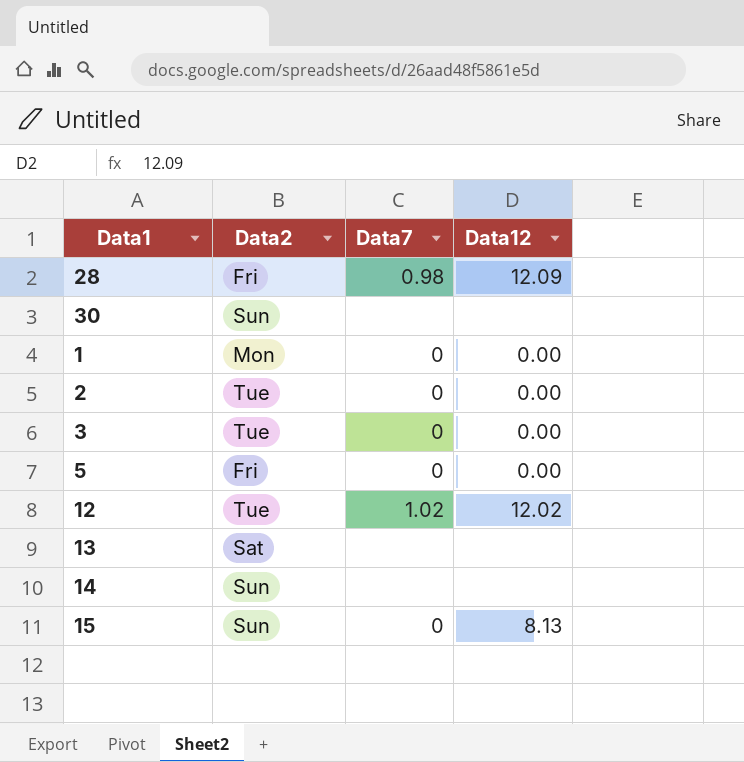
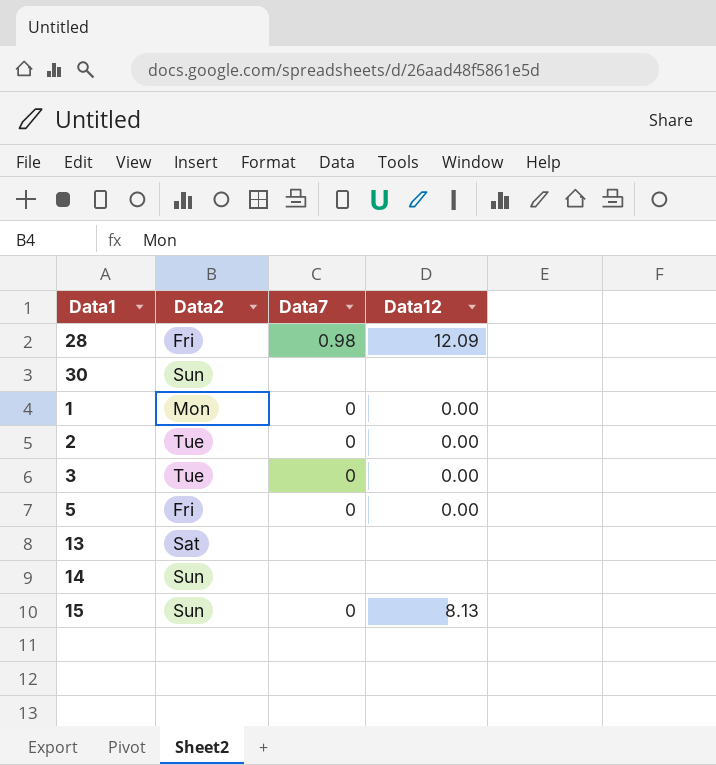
row 12: Tue | 1.02 | 12.02 -> none

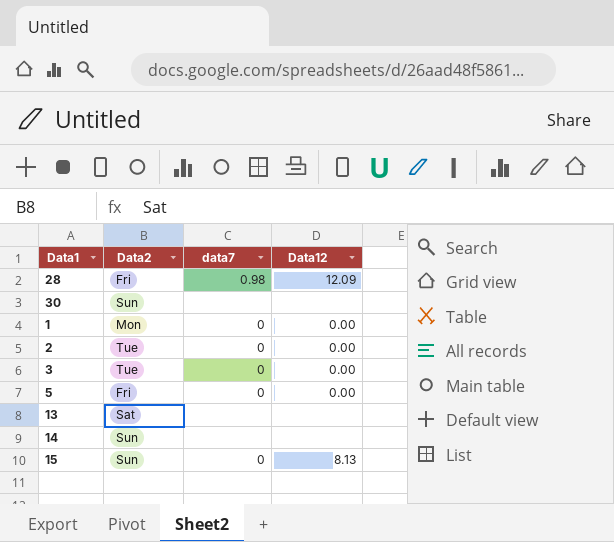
column name: Data7 -> data7

